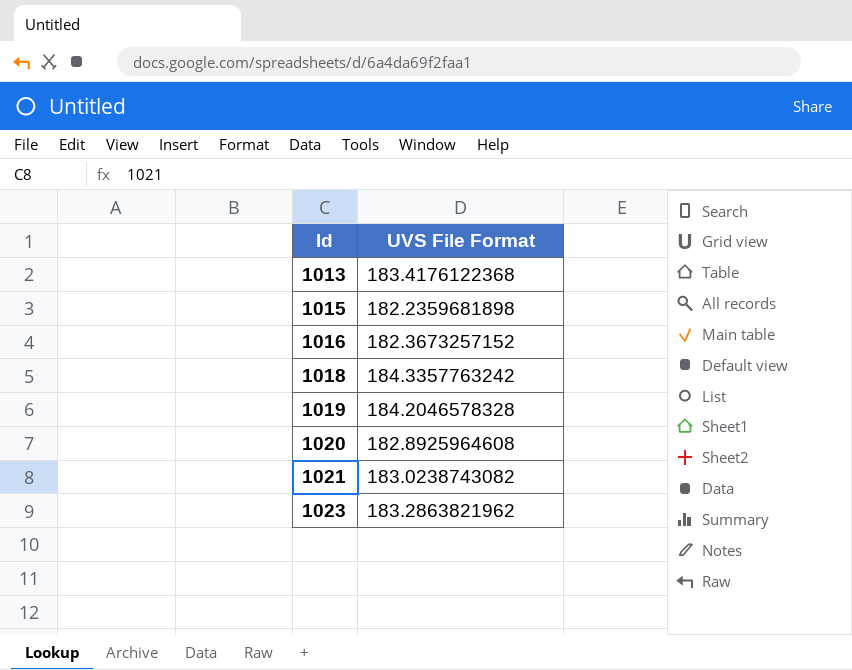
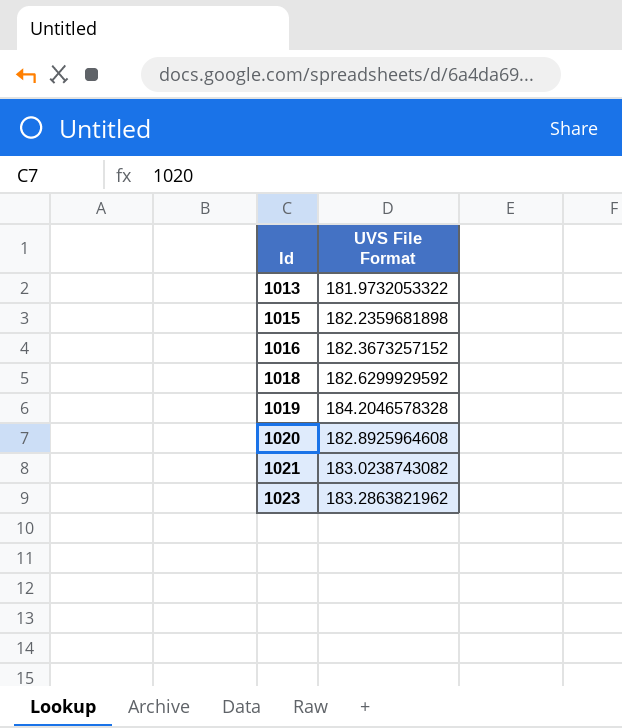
1013 | UVS File Format: 183.4176122368 -> 181.9732053322
1018 | UVS File Format: 184.3357763242 -> 182.6299929592

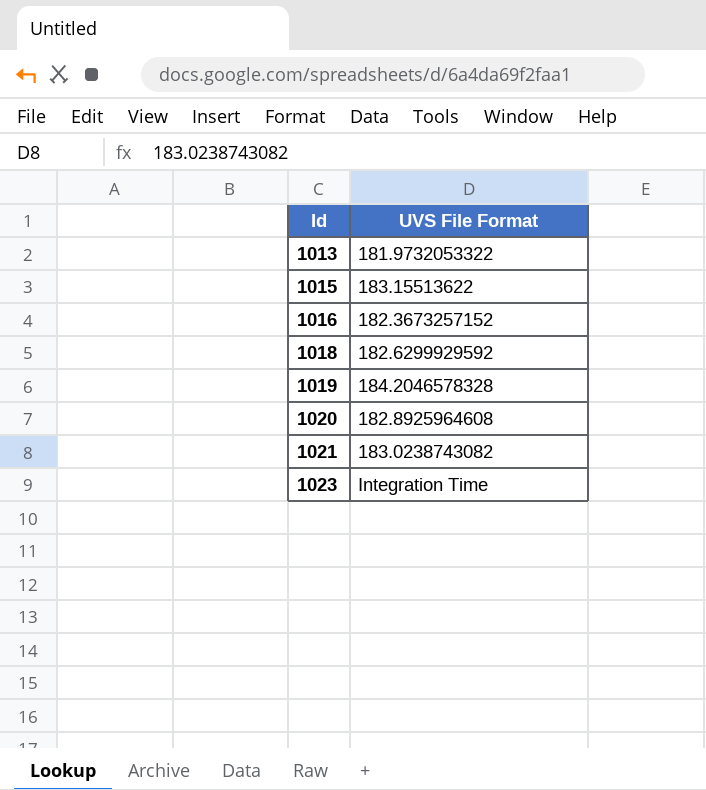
1015 | UVS File Format: 182.2359681898 -> 183.15513622
1023 | UVS File Format: 183.2863821962 -> Integration Time

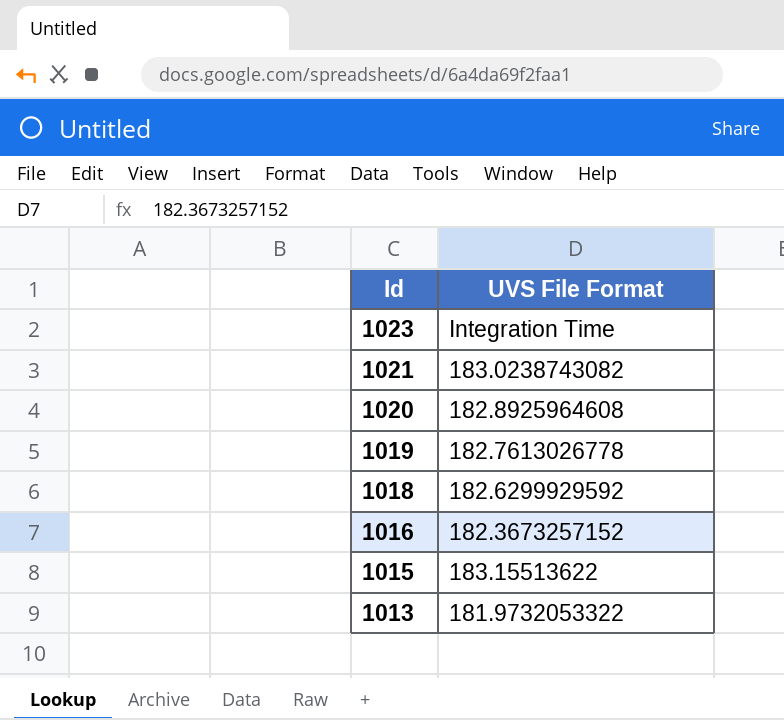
row order: Id ascending -> Id descending
1019 | UVS File Format: 184.2046578328 -> 182.7613026778

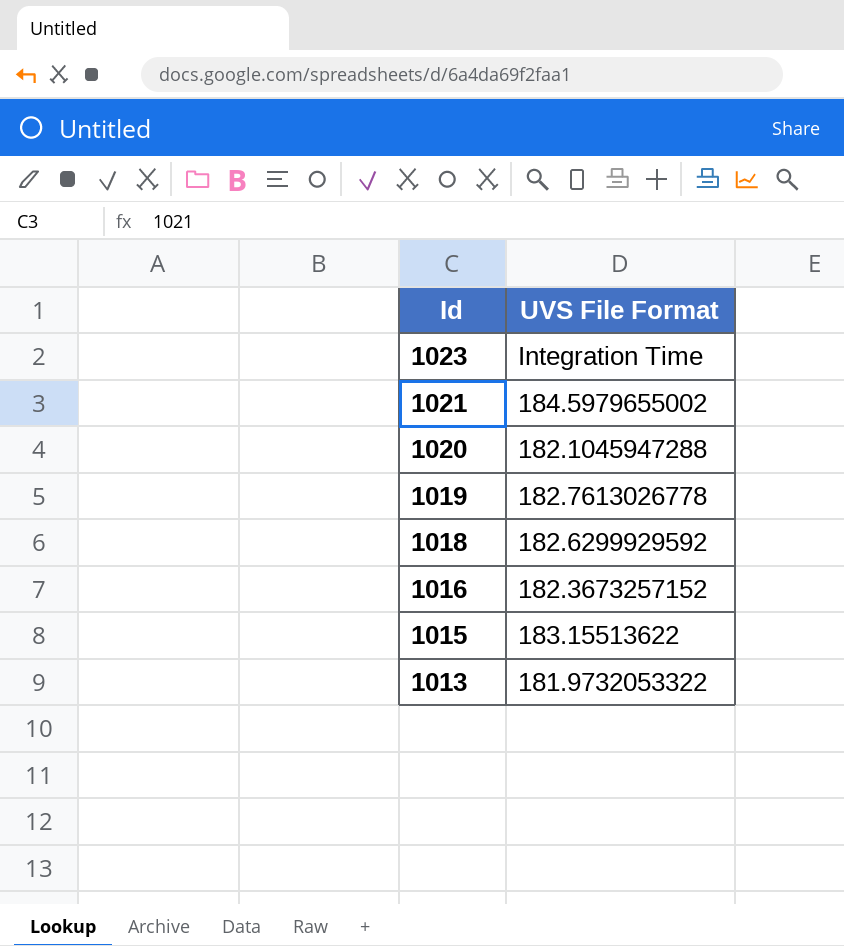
1021 | UVS File Format: 183.0238743082 -> 184.5979655002
1020 | UVS File Format: 182.8925964608 -> 182.1045947288

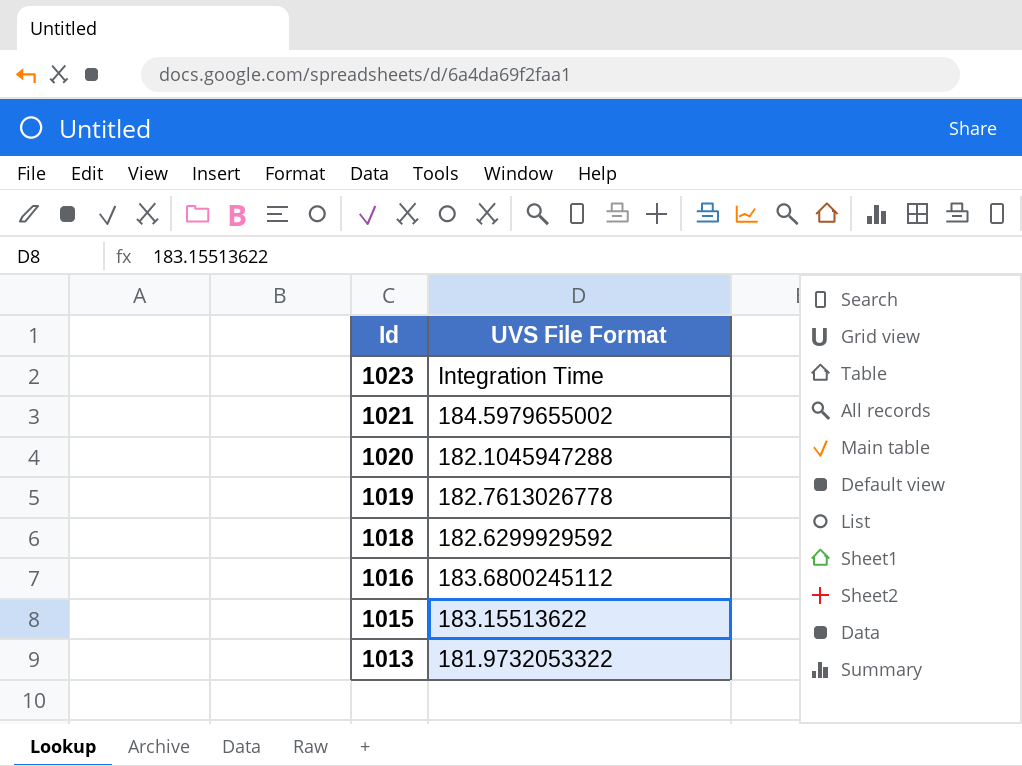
1016 | UVS File Format: 182.3673257152 -> 183.6800245112

